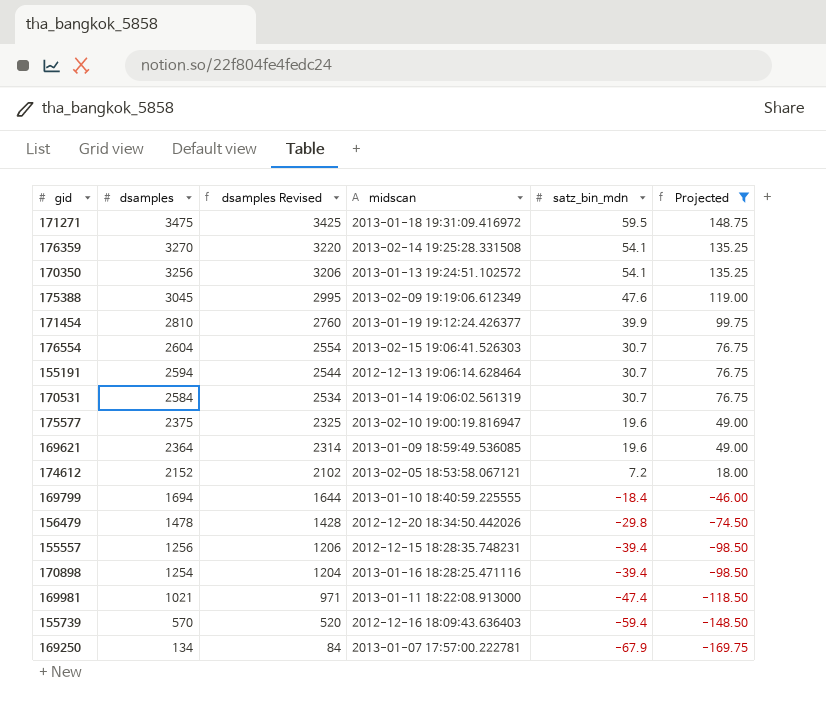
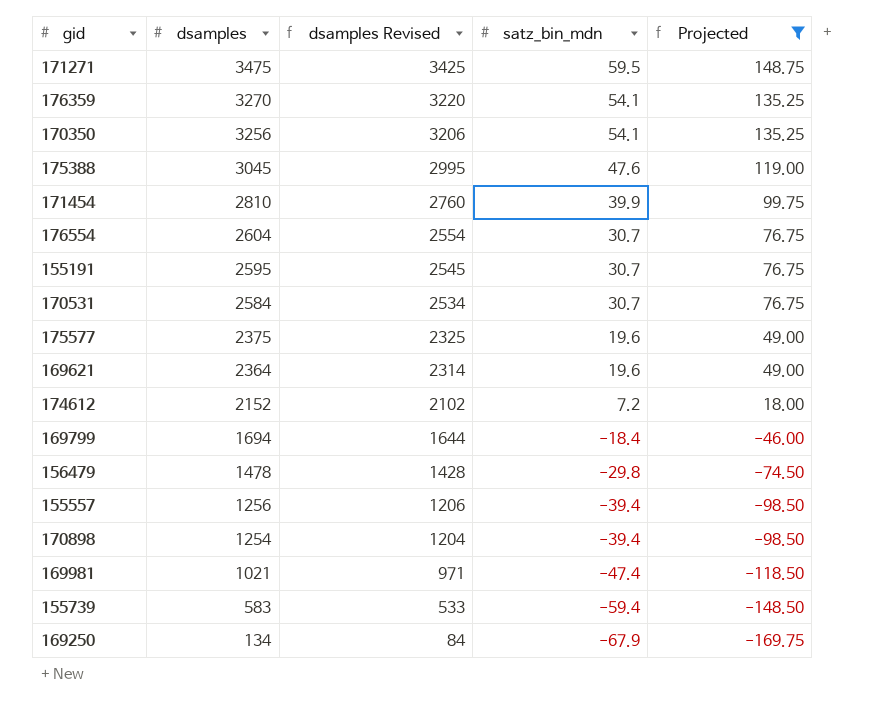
column midscan | position: 4 -> none
155191 | dsamples: 2594 -> 2595
155191 | dsamples Revised: 2544 -> 2545
155739 | dsamples: 570 -> 583
155739 | dsamples Revised: 520 -> 533

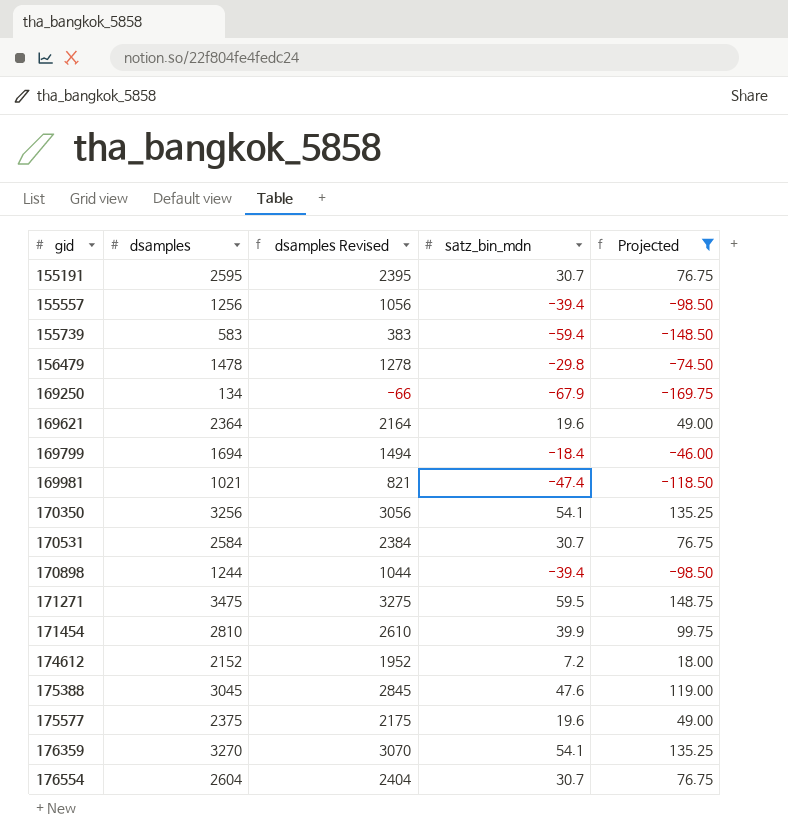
row order: dsamples descending -> gid ascending
column dsamples Revised | formula: [dsamples] - 50 -> [dsamples] - 200
170898 | dsamples: 1254 -> 1244

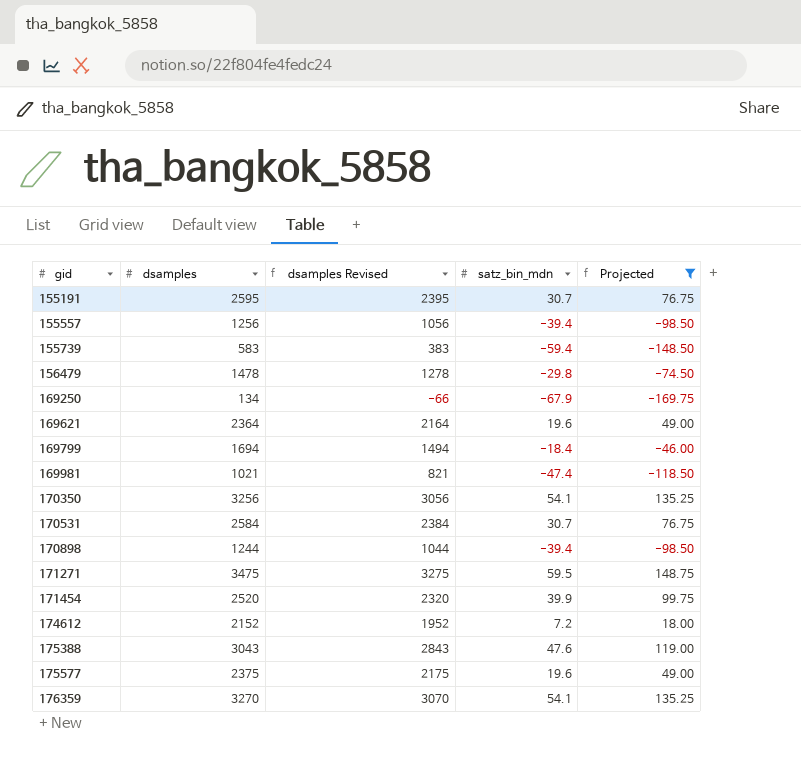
row 176554: 2604 | 2404 | 30.7 | 76.75 -> none
171454 | dsamples: 2810 -> 2520
171454 | dsamples Revised: 2610 -> 2320
175388 | dsamples: 3045 -> 3043
175388 | dsamples Revised: 2845 -> 2843

